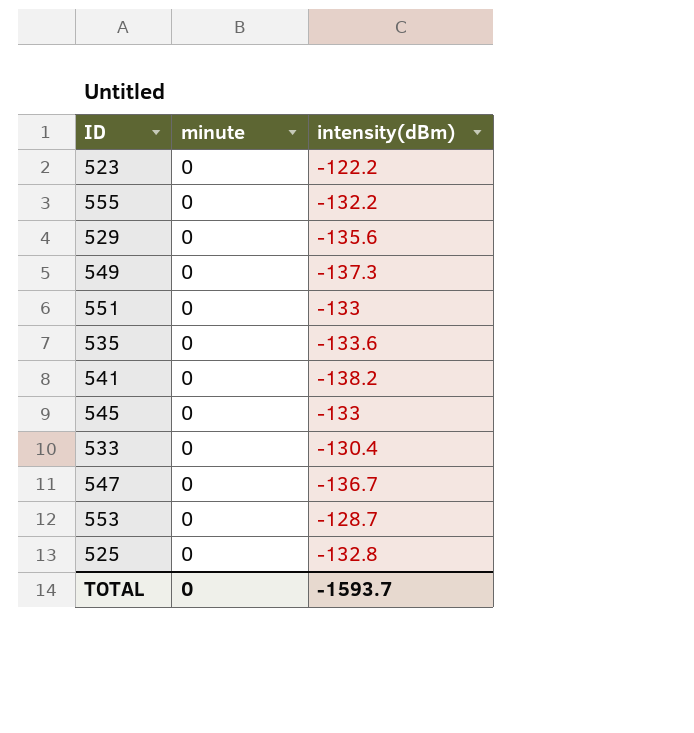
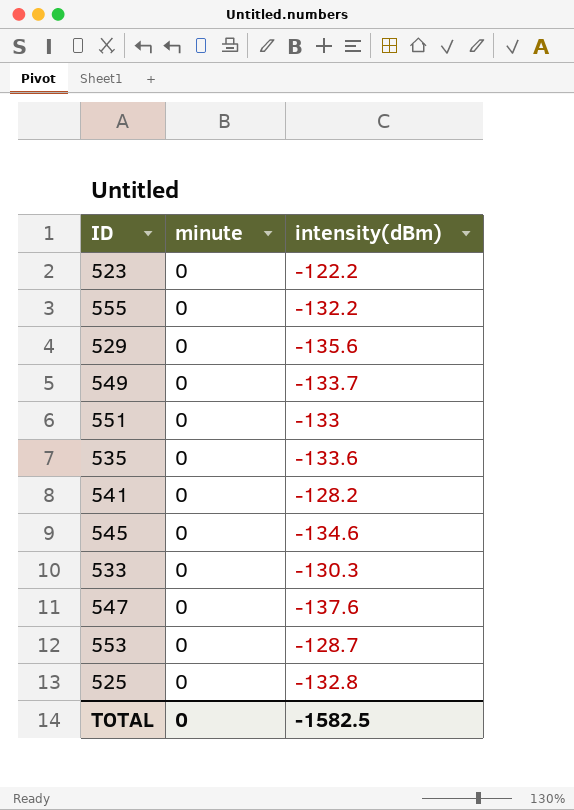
549 | intensity(dBm): -137.3 -> -133.7
541 | intensity(dBm): -138.2 -> -128.2
545 | intensity(dBm): -133 -> -134.6
533 | intensity(dBm): -130.4 -> -130.3
547 | intensity(dBm): -136.7 -> -137.6
TOTAL | intensity(dBm): -1593.7 -> -1582.5

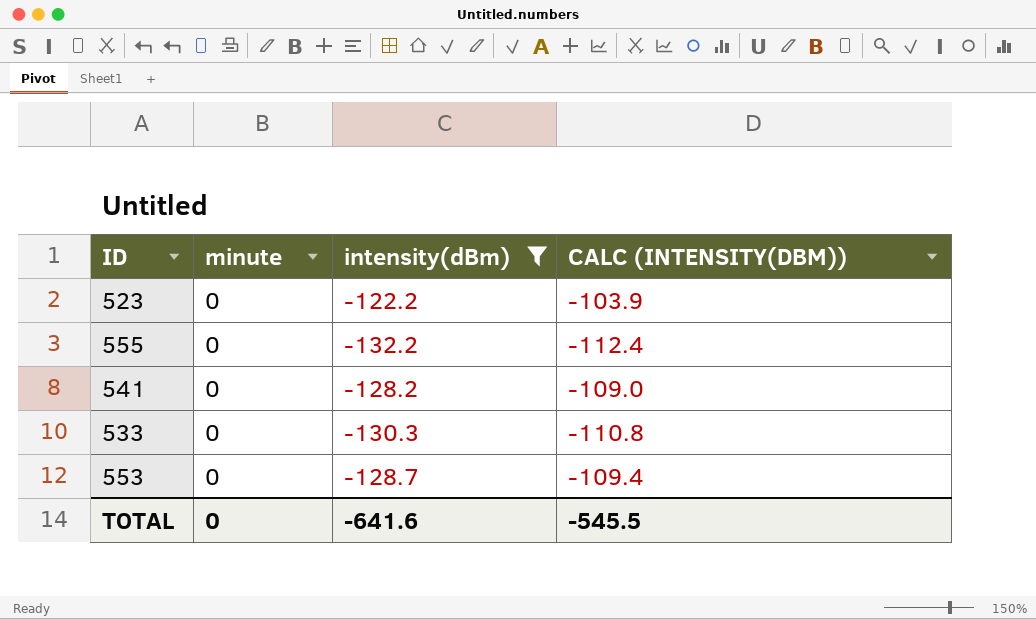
filter: none -> intensity(dBm) >= -132.2
column CALC (INTENSITY(DBM)) | formula: none -> [intensity(dBm)] * 0.85
TOTAL | intensity(dBm): -1582.5 -> -641.6

